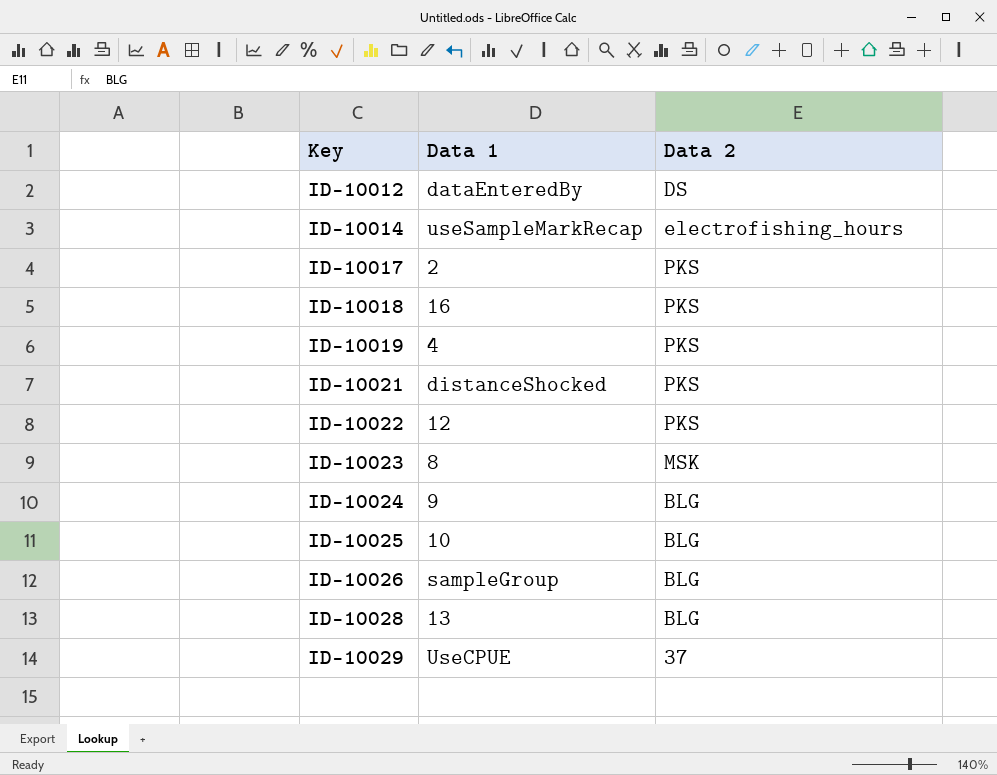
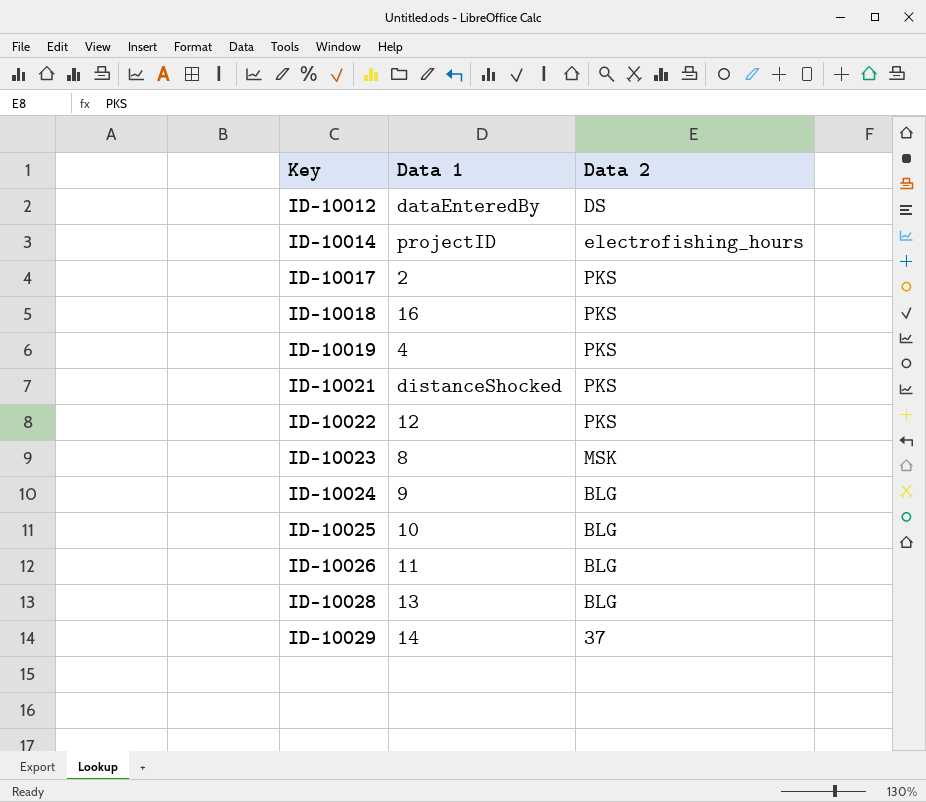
ID-10014 | Data 1: useSampleMarkRecap -> projectID
ID-10026 | Data 1: sampleGroup -> 11
ID-10029 | Data 1: UseCPUE -> 14

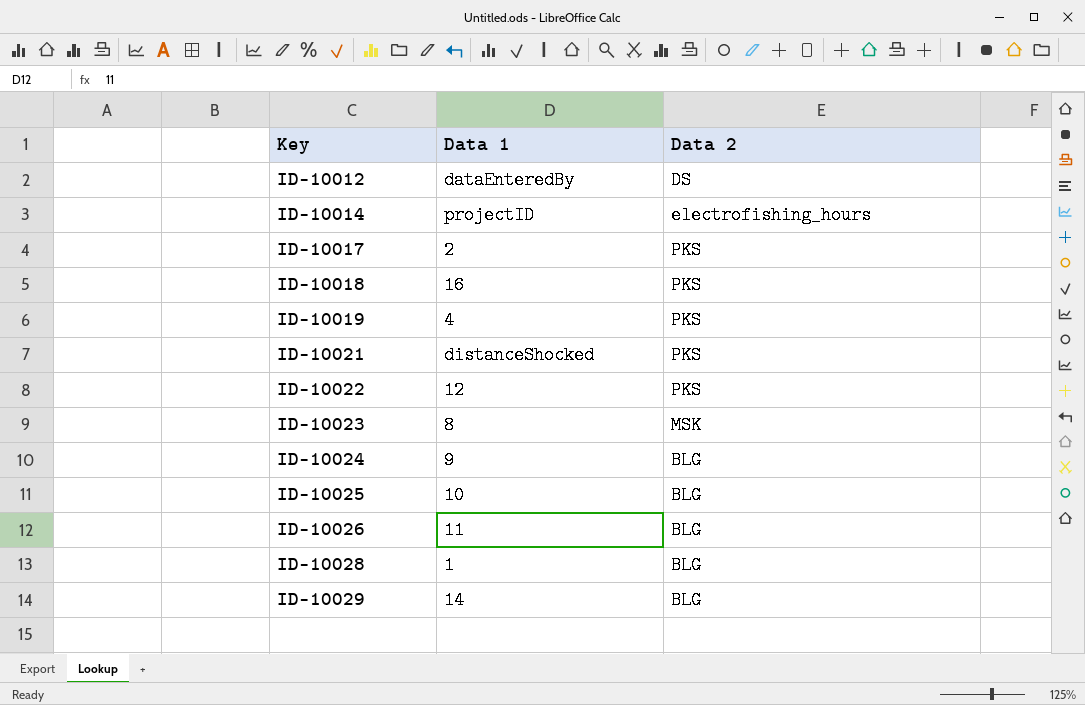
ID-10028 | Data 1: 13 -> 1
ID-10029 | Data 2: 37 -> BLG

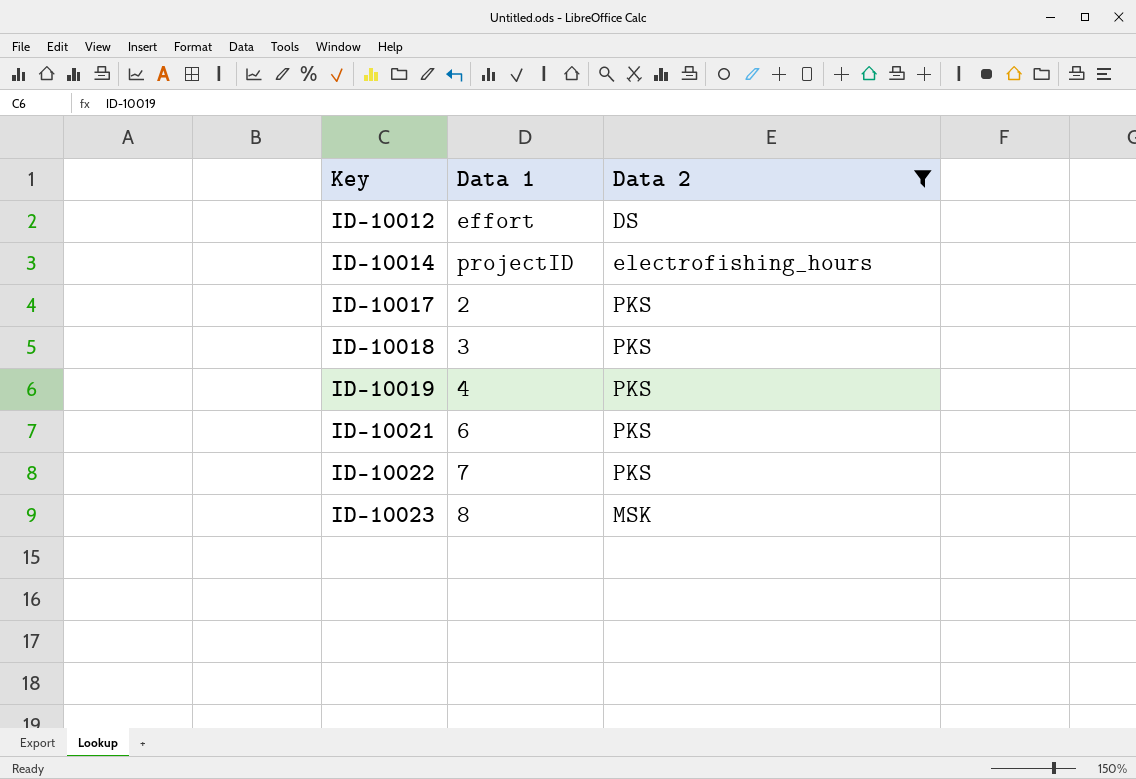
filter: none -> Data 2 != BLG
ID-10012 | Data 1: dataEnteredBy -> effort
ID-10018 | Data 1: 16 -> 3
ID-10021 | Data 1: distanceShocked -> 6
ID-10022 | Data 1: 12 -> 7

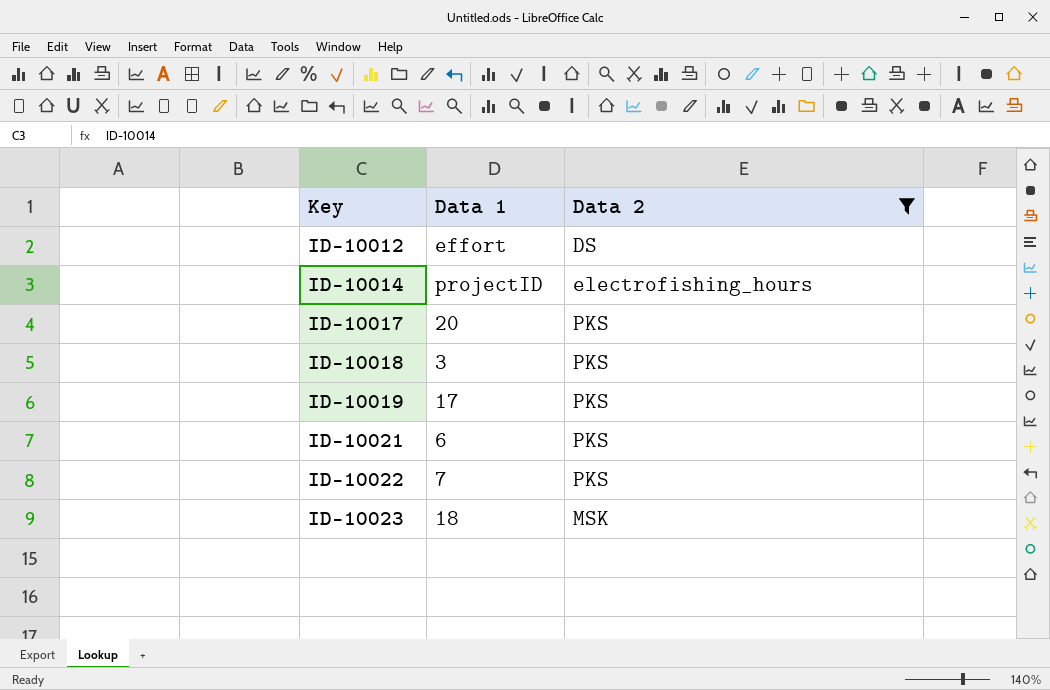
ID-10017 | Data 1: 2 -> 20
ID-10019 | Data 1: 4 -> 17
ID-10023 | Data 1: 8 -> 18

